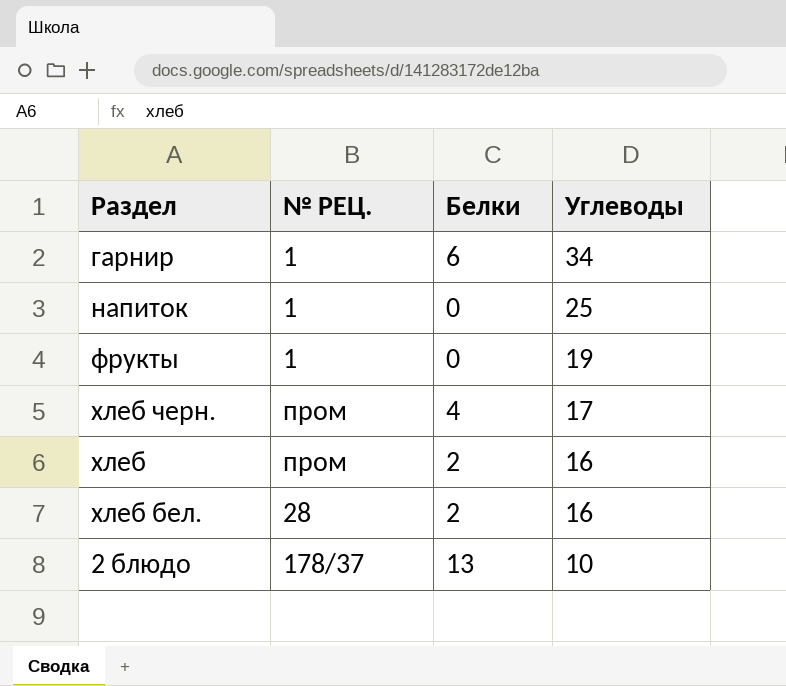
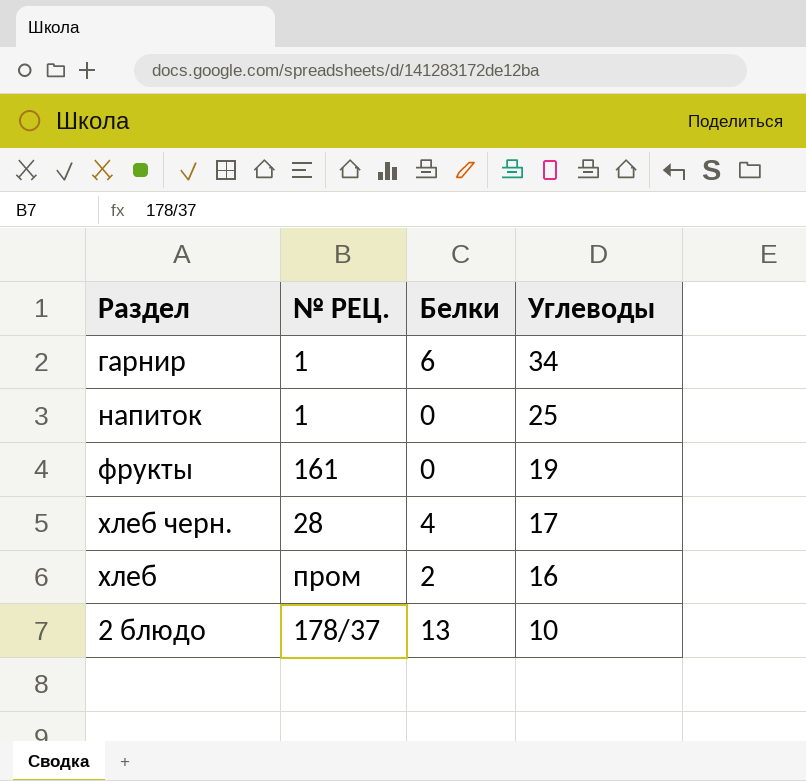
row хлеб бел.: 28 | 2 | 16 -> none
фрукты | № РЕЦ.: 1 -> 161
хлеб черн. | № РЕЦ.: пром -> 28

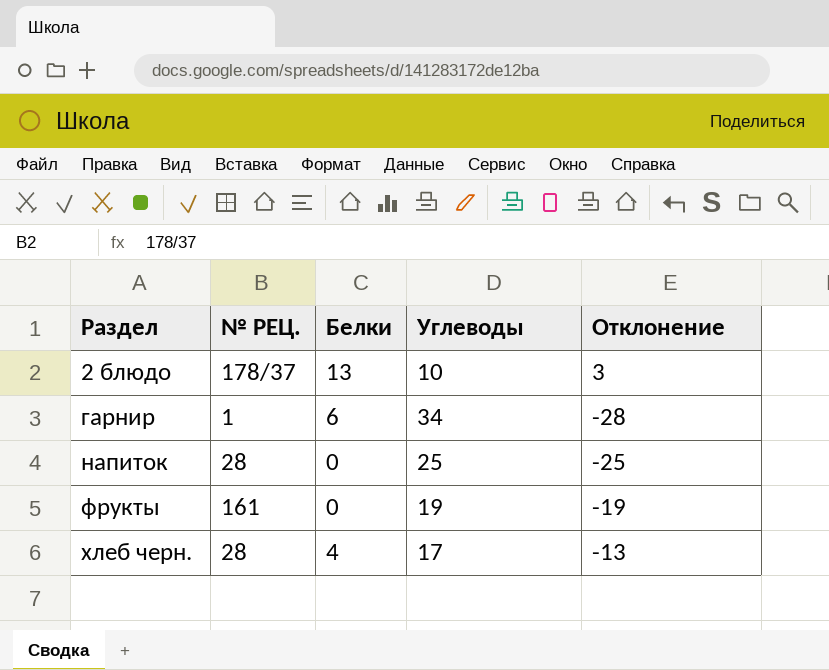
row order: Углеводы descending -> Раздел ascending
column Отклонение | formula: none -> [Белки] - [Углеводы]
row хлеб: пром | 2 | 16 -> none
напиток | № РЕЦ.: 1 -> 28

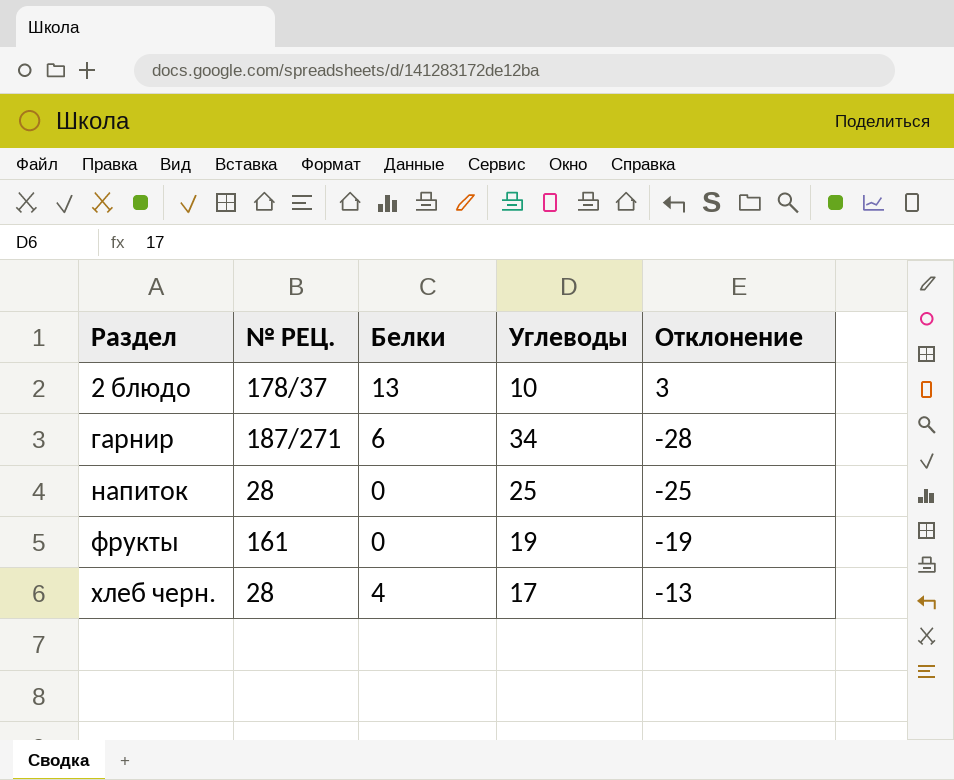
гарнир | № РЕЦ.: 1 -> 187/271

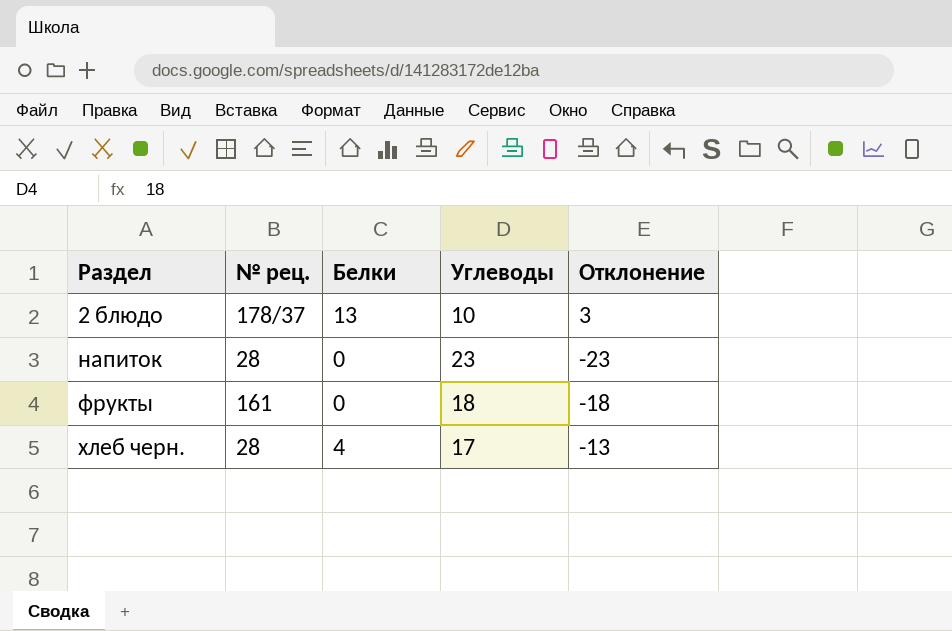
column name: № РЕЦ. -> № рец.
row гарнир: 187/271 | 6 | 34 | -28 -> none
напиток | Углеводы: 25 -> 23
напиток | Отклонение: -25 -> -23
фрукты | Углеводы: 19 -> 18
фрукты | Отклонение: -19 -> -18

